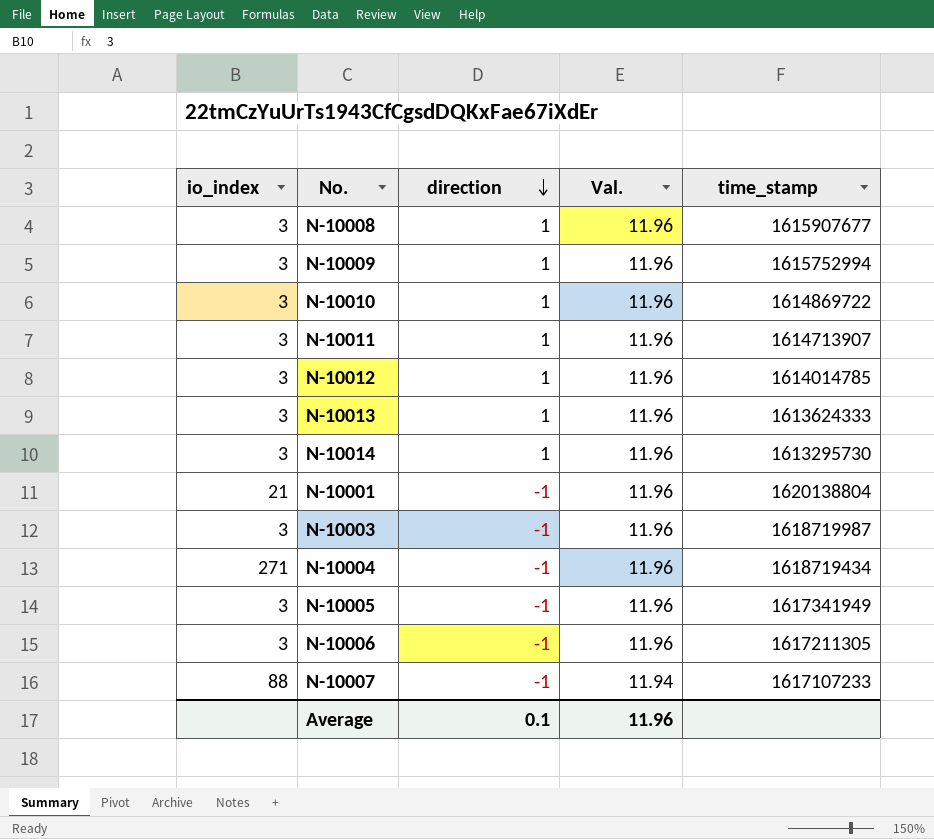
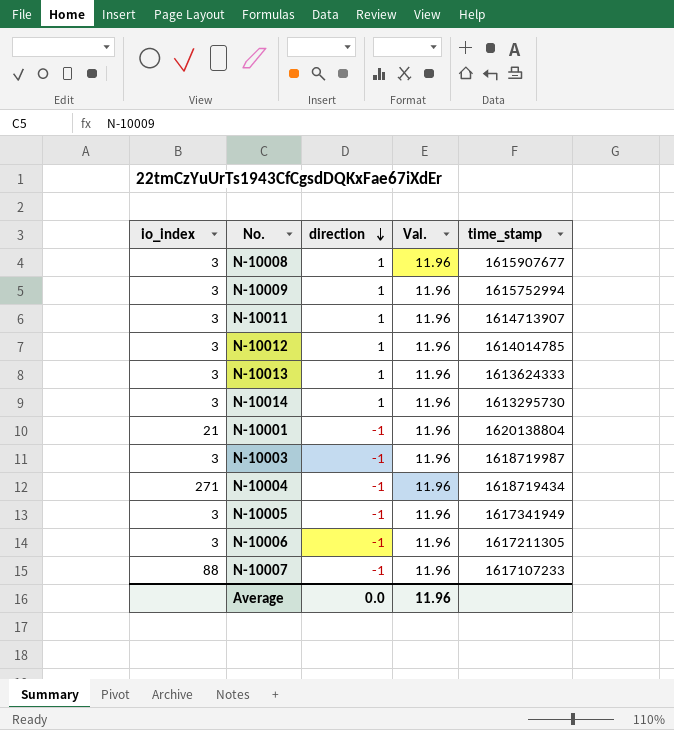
row N-10010: 3 | 1 | 11.96 | 1614869722 -> none
N-10007 | Val.: 11.94 -> 11.96
Average | direction: 0.1 -> 0.0

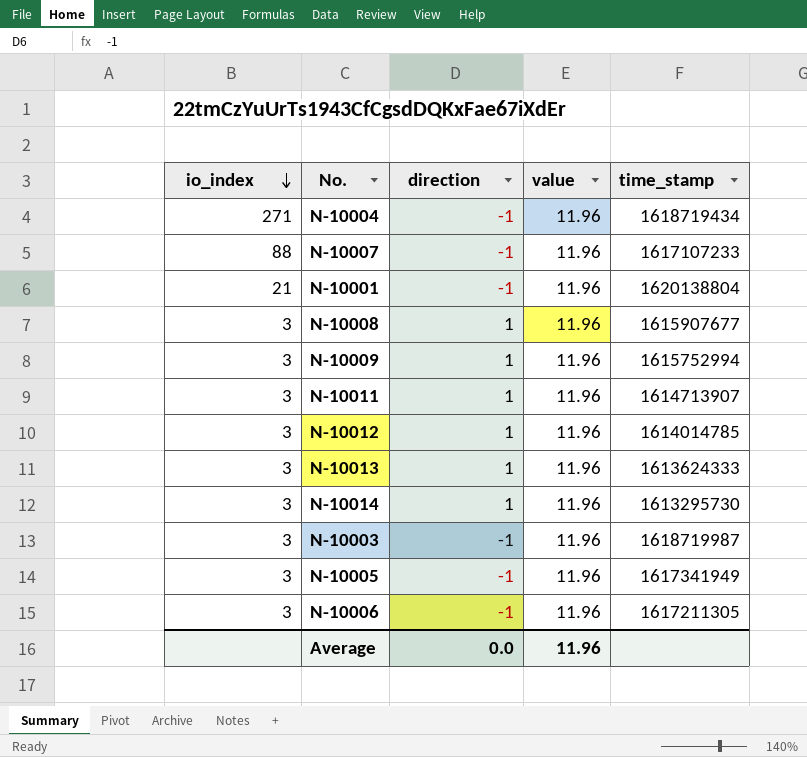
row order: direction descending -> io_index descending
column name: Val. -> value

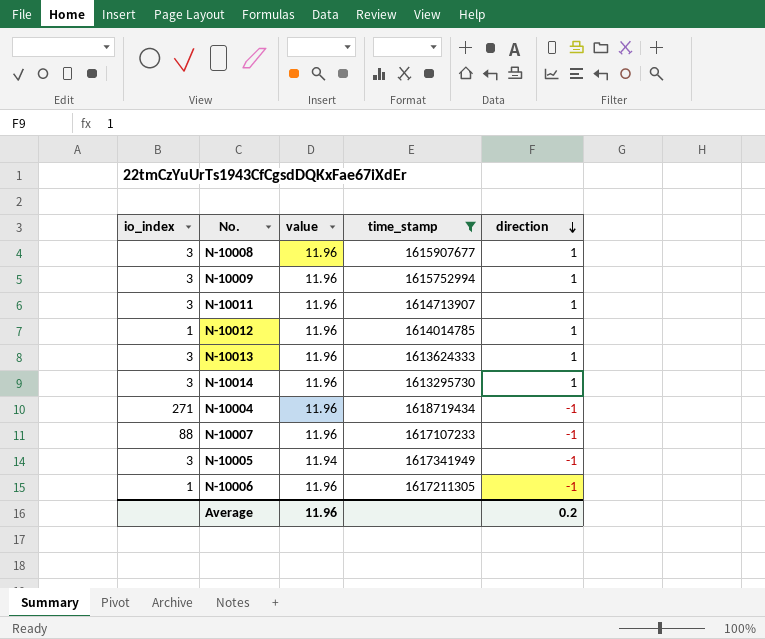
filter: none -> time_stamp <= 1618719434
row order: io_index descending -> direction descending
column direction | position: 3 -> 5
N-10012 | io_index: 3 -> 1
N-10005 | value: 11.96 -> 11.94
N-10006 | io_index: 3 -> 1
Average | direction: 0.0 -> 0.2

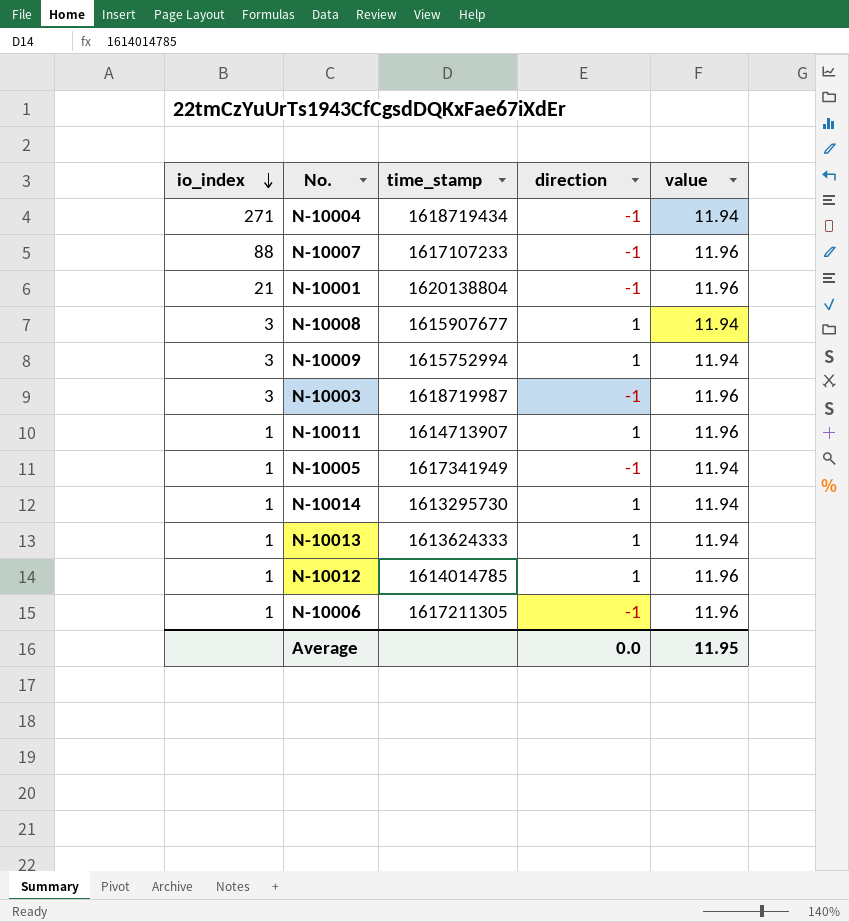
filter: time_stamp <= 1618719434 -> none
row order: direction descending -> io_index descending
column value | position: 3 -> 5
N-10004 | value: 11.96 -> 11.94
N-10008 | value: 11.96 -> 11.94
N-10009 | value: 11.96 -> 11.94
N-10011 | io_index: 3 -> 1
N-10005 | io_index: 3 -> 1
N-10014 | io_index: 3 -> 1
N-10014 | value: 11.96 -> 11.94
N-10013 | io_index: 3 -> 1
N-10013 | value: 11.96 -> 11.94
Average | direction: 0.2 -> 0.0
Average | value: 11.96 -> 11.95

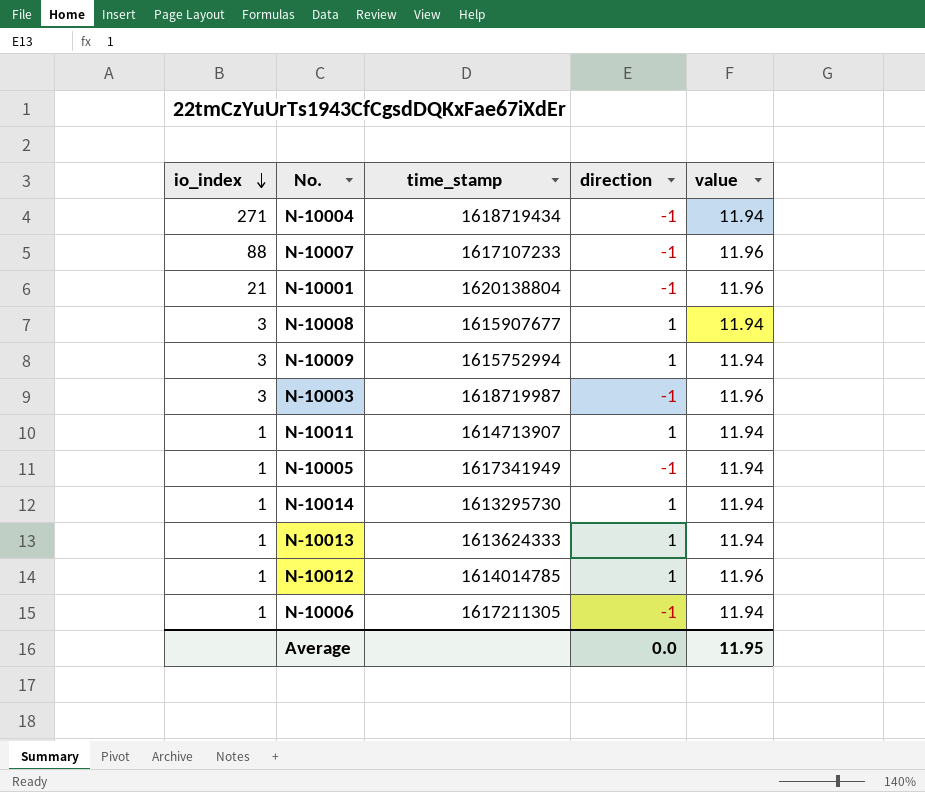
N-10011 | value: 11.96 -> 11.94
N-10006 | value: 11.96 -> 11.94

